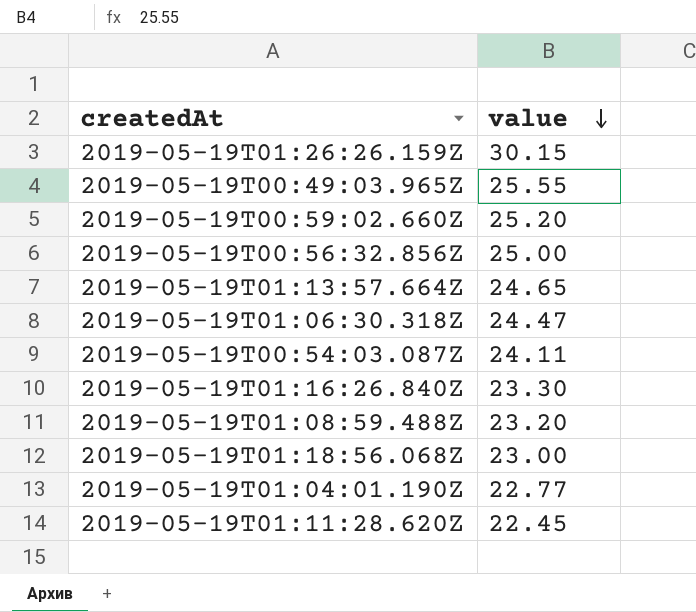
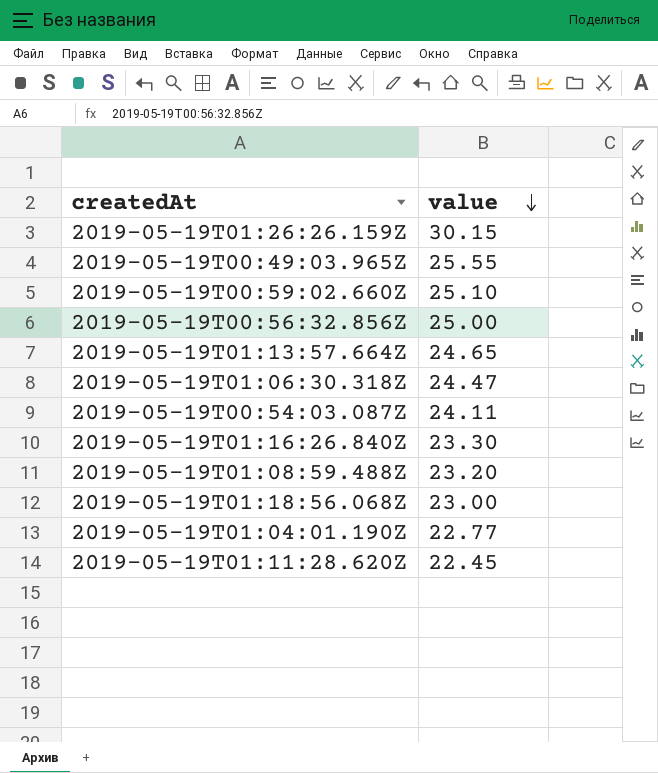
2019-05-19T00:59:02.660Z | value: 25.20 -> 25.10

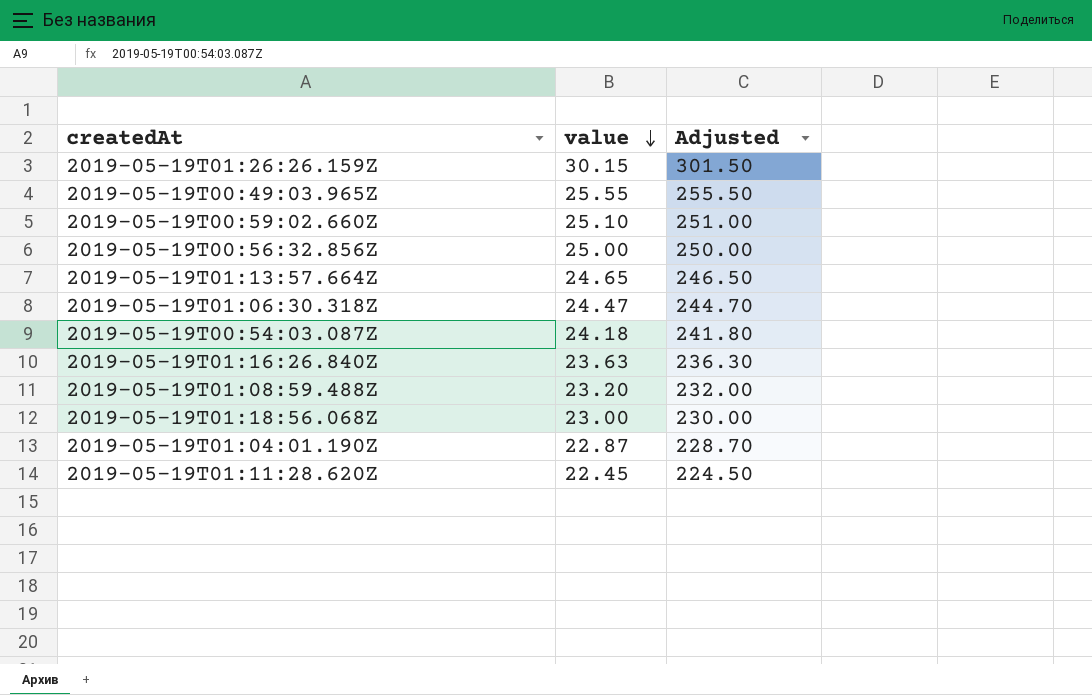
column Adjusted | formula: none -> [value] * 10
2019-05-19T00:54:03.087Z | value: 24.11 -> 24.18
2019-05-19T01:16:26.840Z | value: 23.30 -> 23.63
2019-05-19T01:04:01.190Z | value: 22.77 -> 22.87

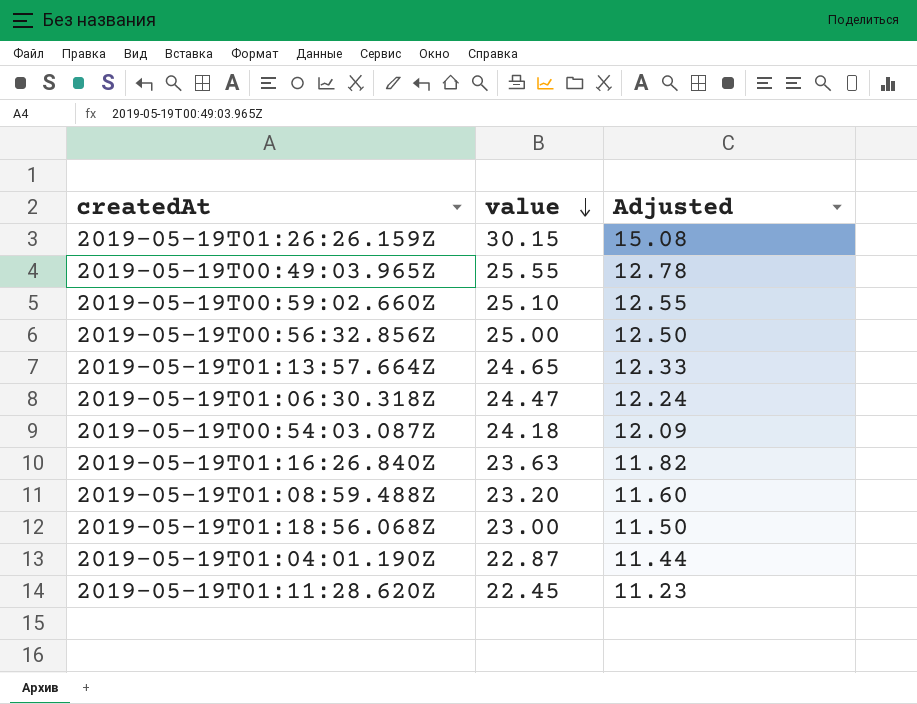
column Adjusted | formula: [value] * 10 -> [value] * 0.5

